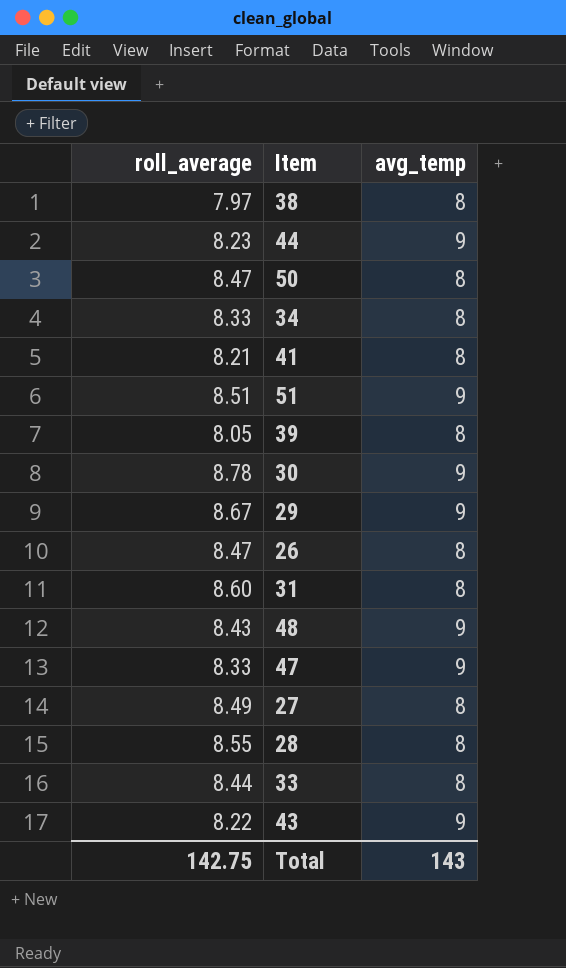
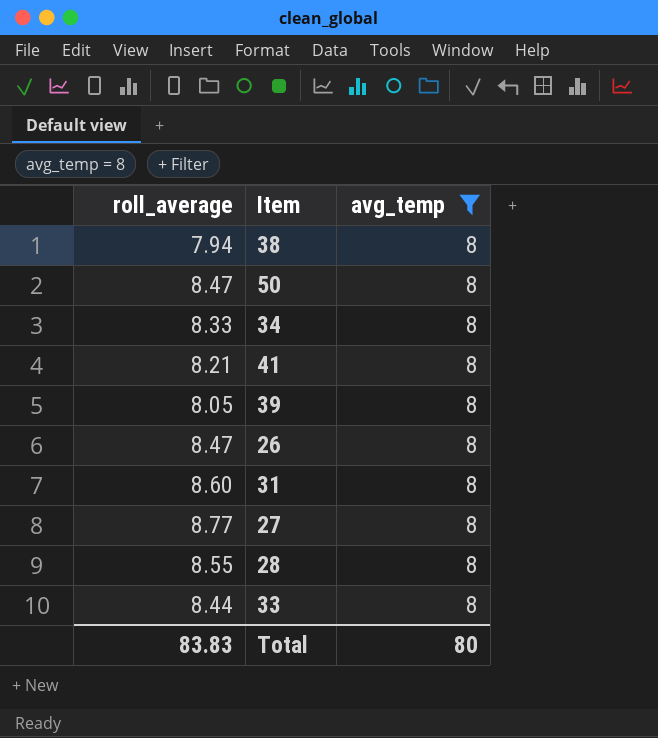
filter: none -> avg_temp = 8
38 | roll_average: 7.97 -> 7.94
27 | roll_average: 8.49 -> 8.77
Total | roll_average: 142.75 -> 83.83
Total | avg_temp: 143 -> 80

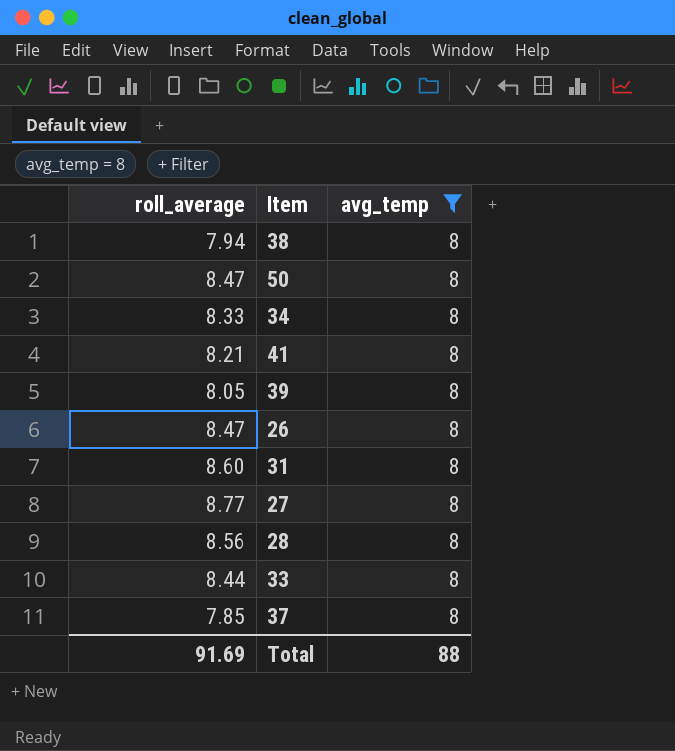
28 | roll_average: 8.55 -> 8.56
row 37: none -> 7.85 | 8
Total | roll_average: 83.83 -> 91.69
Total | avg_temp: 80 -> 88

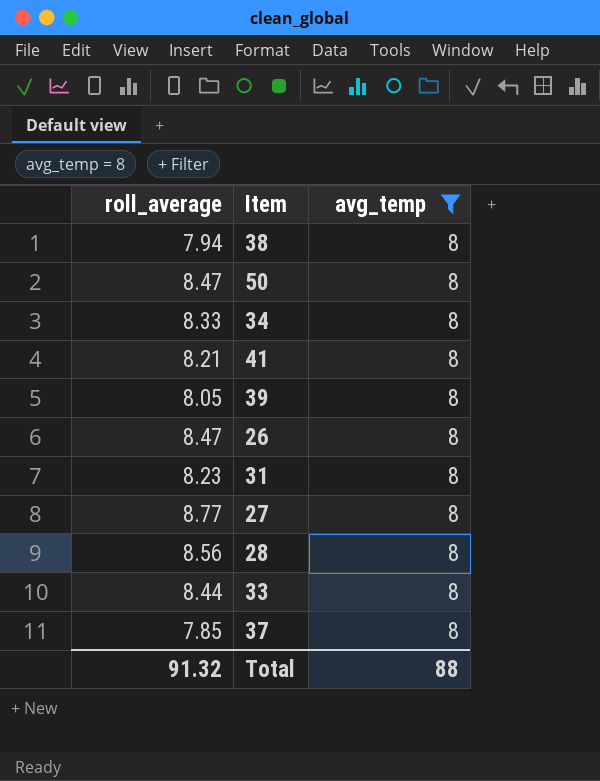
31 | roll_average: 8.60 -> 8.23
Total | roll_average: 91.69 -> 91.32

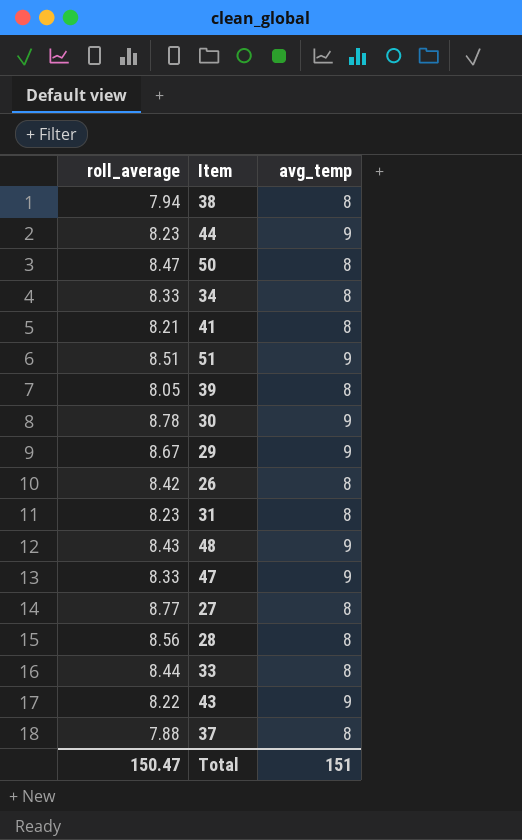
filter: avg_temp = 8 -> none
26 | roll_average: 8.47 -> 8.42
37 | roll_average: 7.85 -> 7.88
Total | roll_average: 91.32 -> 150.47
Total | avg_temp: 88 -> 151

